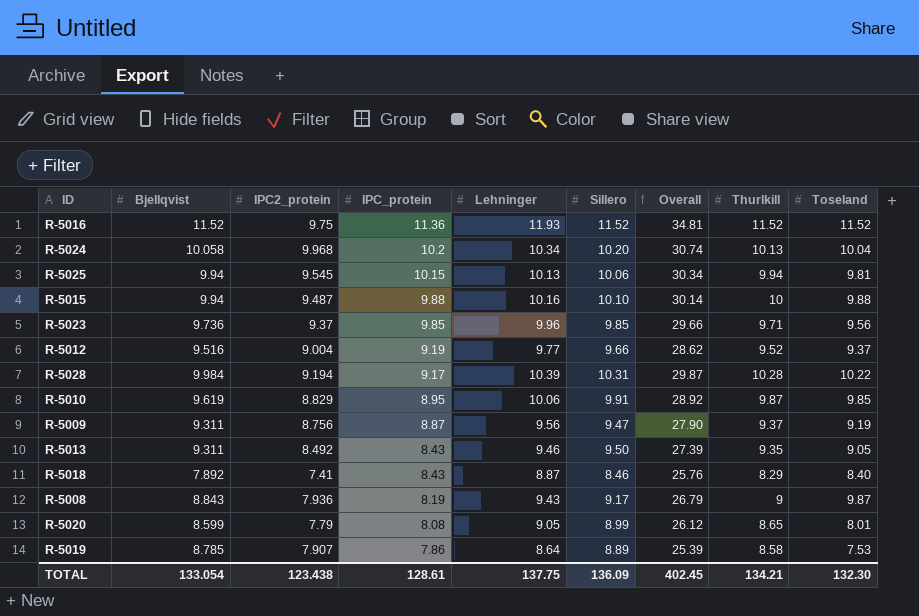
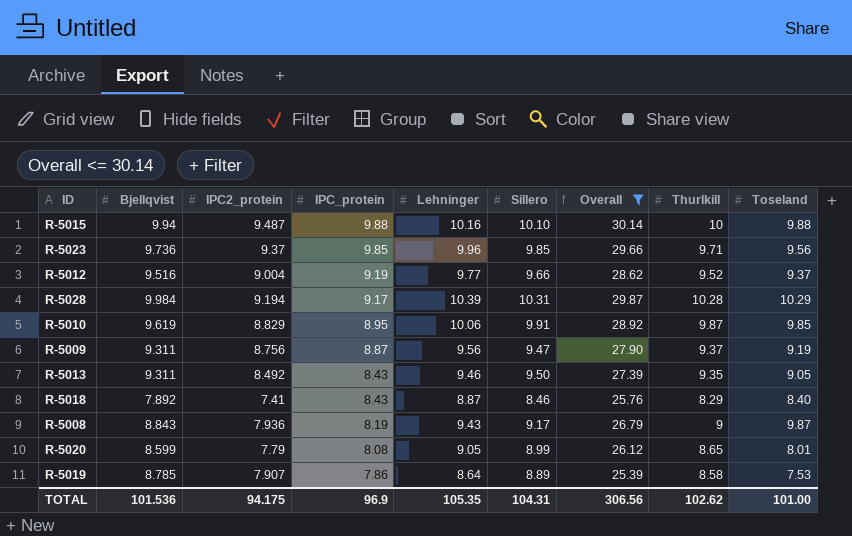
filter: none -> Overall <= 30.14
R-5028 | Toseland: 10.22 -> 10.29
TOTAL | Bjellqvist: 133.054 -> 101.536
TOTAL | IPC2_protein: 123.438 -> 94.175
TOTAL | IPC_protein: 128.61 -> 96.9
TOTAL | Lehninger: 137.75 -> 105.35
TOTAL | Sillero: 136.09 -> 104.31
TOTAL | Overall: 402.45 -> 306.56
TOTAL | Thurlkill: 134.21 -> 102.62
TOTAL | Toseland: 132.30 -> 101.00

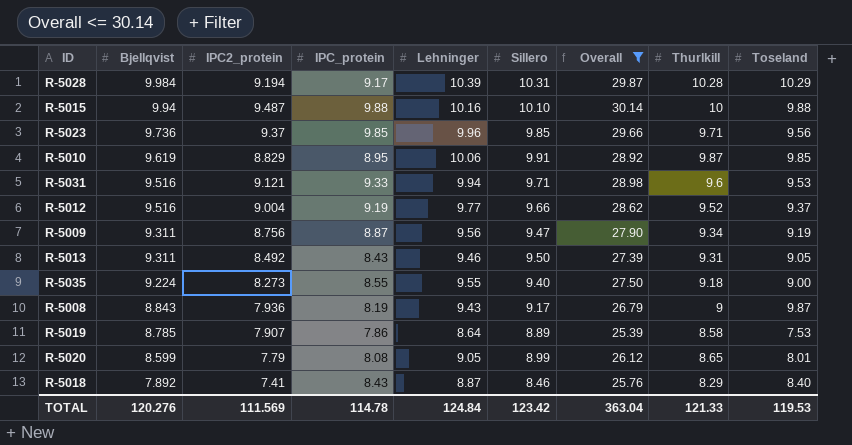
row order: IPC_protein descending -> Bjellqvist descending
row R-5031: none -> 9.516 | 9.121 | 9.33 | 9.94 | 9.71 | 28.98 | 9.6 | 9.53
R-5009 | Thurlkill: 9.37 -> 9.34
R-5013 | Thurlkill: 9.35 -> 9.31
row R-5035: none -> 9.224 | 8.273 | 8.55 | 9.55 | 9.40 | 27.50 | 9.18 | 9.00
TOTAL | Bjellqvist: 101.536 -> 120.276
TOTAL | IPC2_protein: 94.175 -> 111.569
TOTAL | IPC_protein: 96.9 -> 114.78
TOTAL | Lehninger: 105.35 -> 124.84
TOTAL | Sillero: 104.31 -> 123.42
TOTAL | Overall: 306.56 -> 363.04
TOTAL | Thurlkill: 102.62 -> 121.33
TOTAL | Toseland: 101.00 -> 119.53

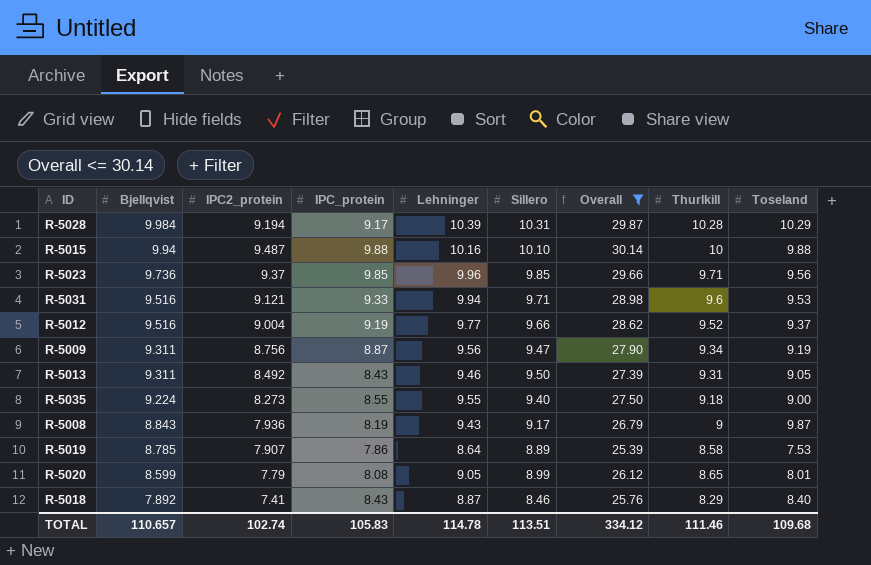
row R-5010: 9.619 | 8.829 | 8.95 | 10.06 | 9.91 | 28.92 | 9.87 | 9.85 -> none
TOTAL | Bjellqvist: 120.276 -> 110.657
TOTAL | IPC2_protein: 111.569 -> 102.74
TOTAL | IPC_protein: 114.78 -> 105.83
TOTAL | Lehninger: 124.84 -> 114.78
TOTAL | Sillero: 123.42 -> 113.51
TOTAL | Overall: 363.04 -> 334.12
TOTAL | Thurlkill: 121.33 -> 111.46
TOTAL | Toseland: 119.53 -> 109.68

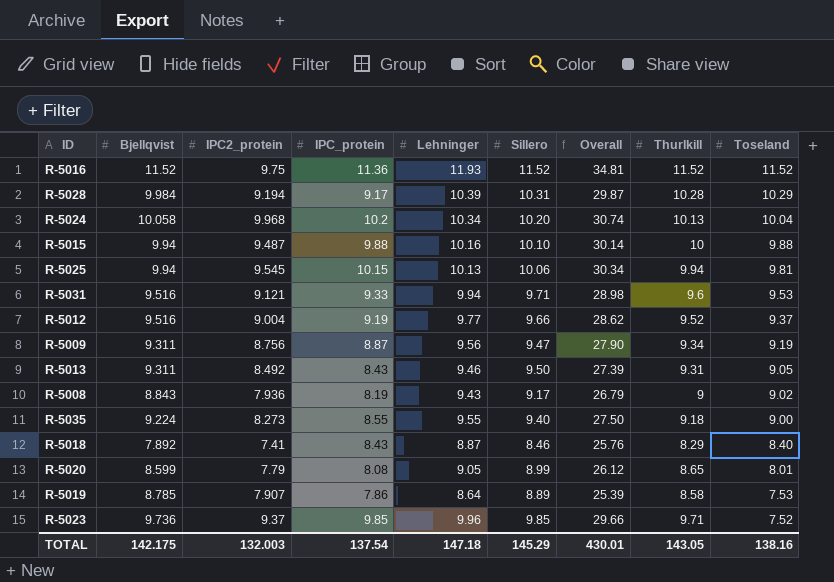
filter: Overall <= 30.14 -> none
row order: Bjellqvist descending -> Toseland descending
R-5008 | Toseland: 9.87 -> 9.02
R-5023 | Toseland: 9.56 -> 7.52
TOTAL | Bjellqvist: 110.657 -> 142.175
TOTAL | IPC2_protein: 102.74 -> 132.003
TOTAL | IPC_protein: 105.83 -> 137.54
TOTAL | Lehninger: 114.78 -> 147.18
TOTAL | Sillero: 113.51 -> 145.29
TOTAL | Overall: 334.12 -> 430.01
TOTAL | Thurlkill: 111.46 -> 143.05
TOTAL | Toseland: 109.68 -> 138.16

